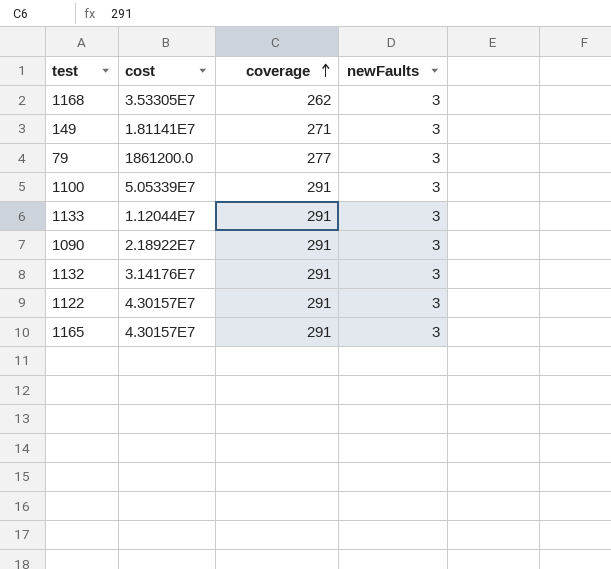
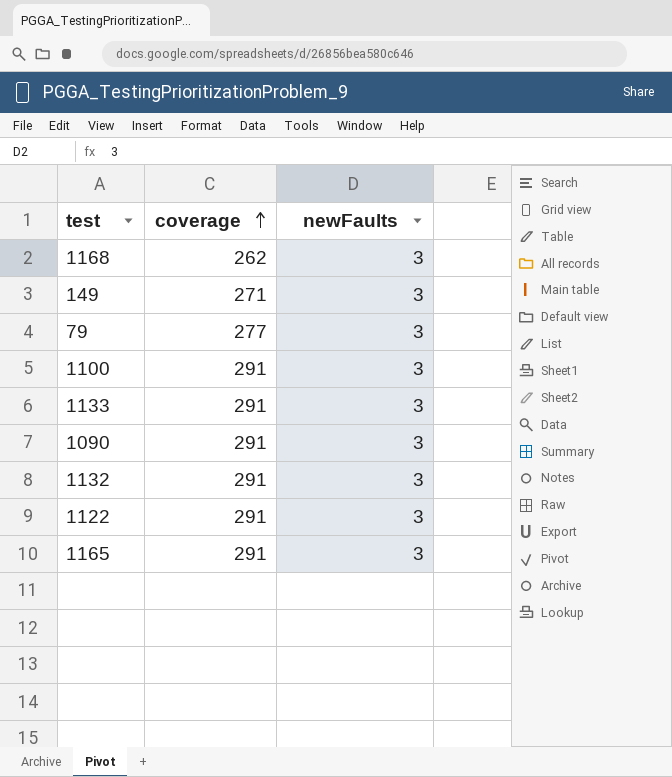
column cost | position: 2 -> none

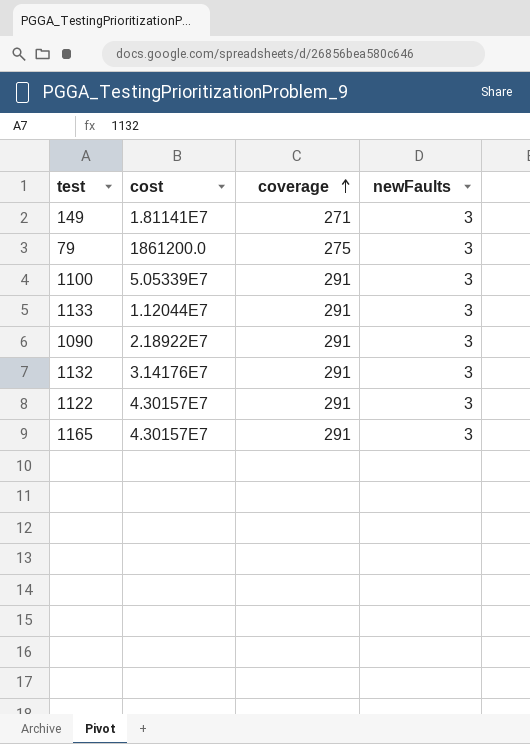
column cost | position: none -> 2
row 1168: 262 | 3 -> none
79 | coverage: 277 -> 275

